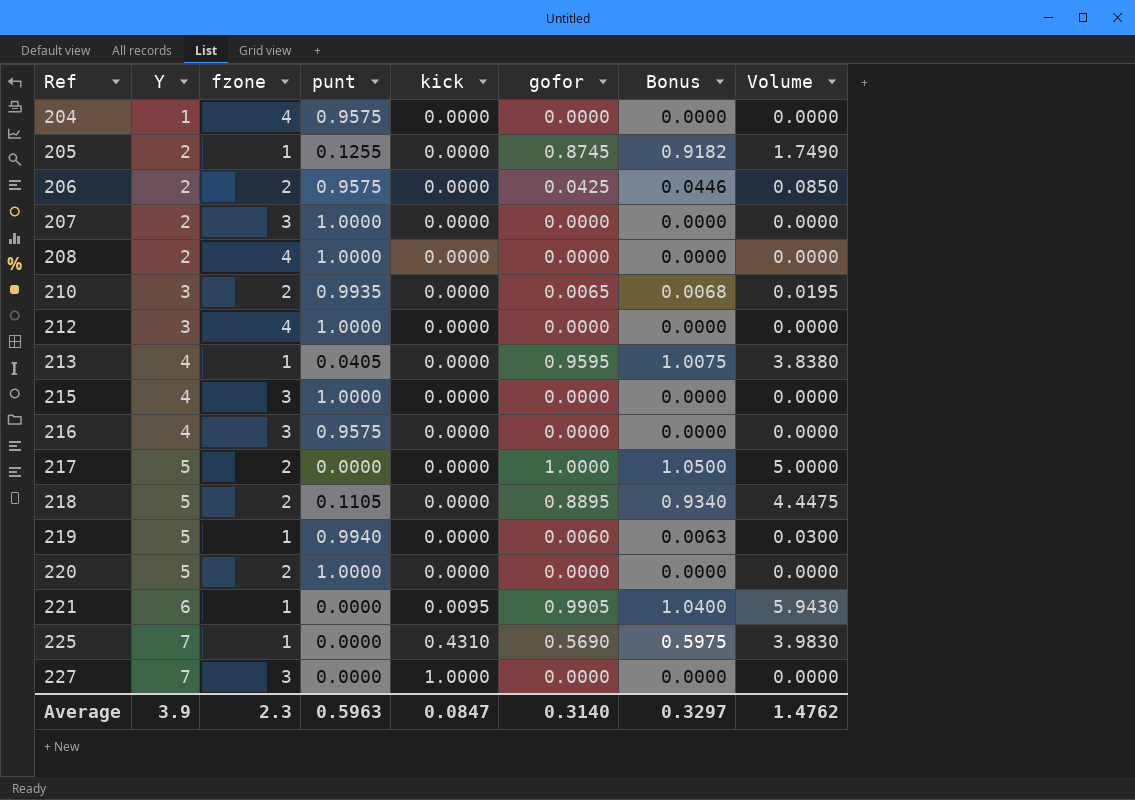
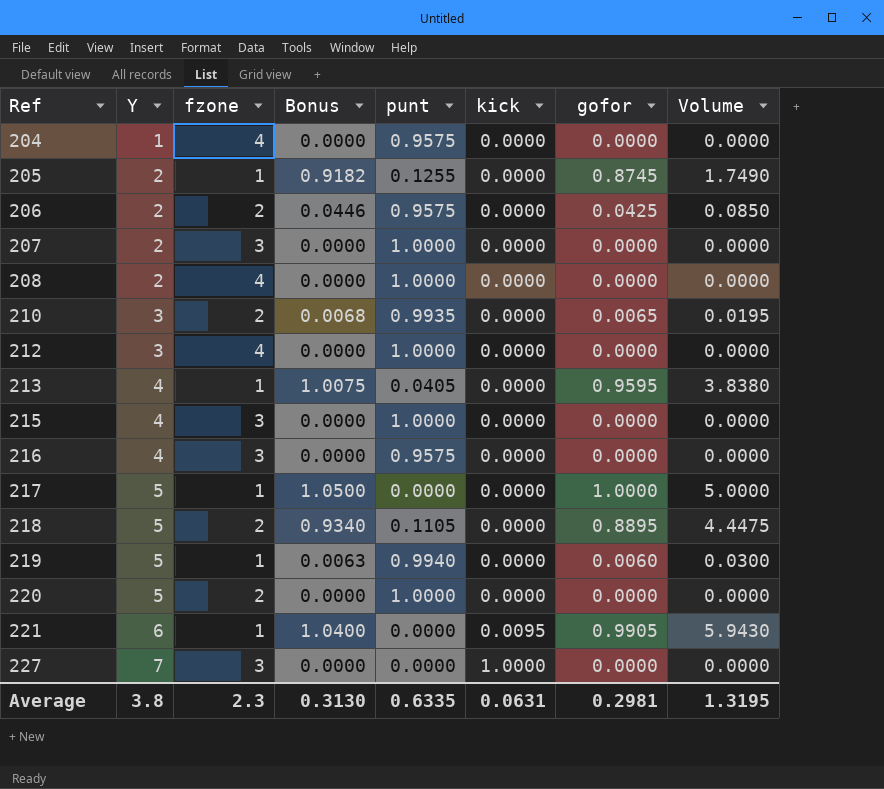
column Bonus | position: 7 -> 4
row 225: 7 | 1 | 0.0000 | 0.4310 | 0.5690 | 0.5975 | 3.9830 -> none
217 | fzone: 2 -> 1
Average | Y: 3.9 -> 3.8
Average | Bonus: 0.3297 -> 0.3130
Average | punt: 0.5963 -> 0.6335
Average | kick: 0.0847 -> 0.0631
Average | gofor: 0.3140 -> 0.2981
Average | Volume: 1.4762 -> 1.3195

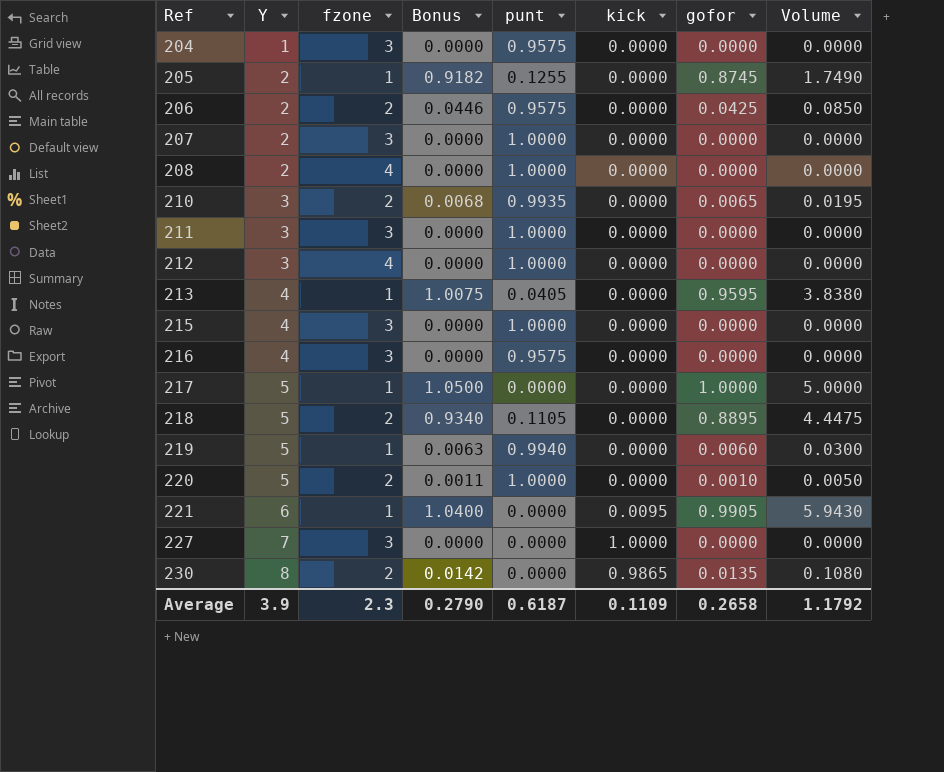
204 | fzone: 4 -> 3
row 211: none -> 3 | 3 | 0.0000 | 1.0000 | 0.0000 | 0.0000 | 0.0000
220 | Bonus: 0.0000 -> 0.0011
220 | gofor: 0.0000 -> 0.0010
220 | Volume: 0.0000 -> 0.0050
row 230: none -> 8 | 2 | 0.0142 | 0.0000 | 0.9865 | 0.0135 | 0.1080
Average | Y: 3.8 -> 3.9
Average | Bonus: 0.3130 -> 0.2790
Average | punt: 0.6335 -> 0.6187
Average | kick: 0.0631 -> 0.1109
Average | gofor: 0.2981 -> 0.2658
Average | Volume: 1.3195 -> 1.1792

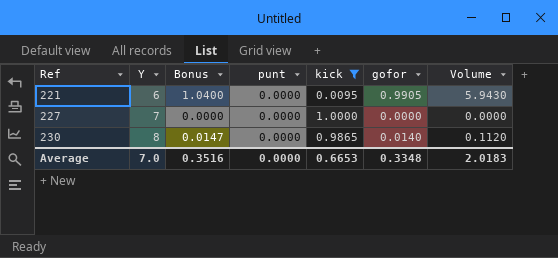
filter: none -> kick != 0.0000
column fzone | position: 3 -> none
230 | Bonus: 0.0142 -> 0.0147
230 | gofor: 0.0135 -> 0.0140
230 | Volume: 0.1080 -> 0.1120
Average | Y: 3.9 -> 7.0
Average | Bonus: 0.2790 -> 0.3516
Average | punt: 0.6187 -> 0.0000
Average | kick: 0.1109 -> 0.6653
Average | gofor: 0.2658 -> 0.3348
Average | Volume: 1.1792 -> 2.0183

